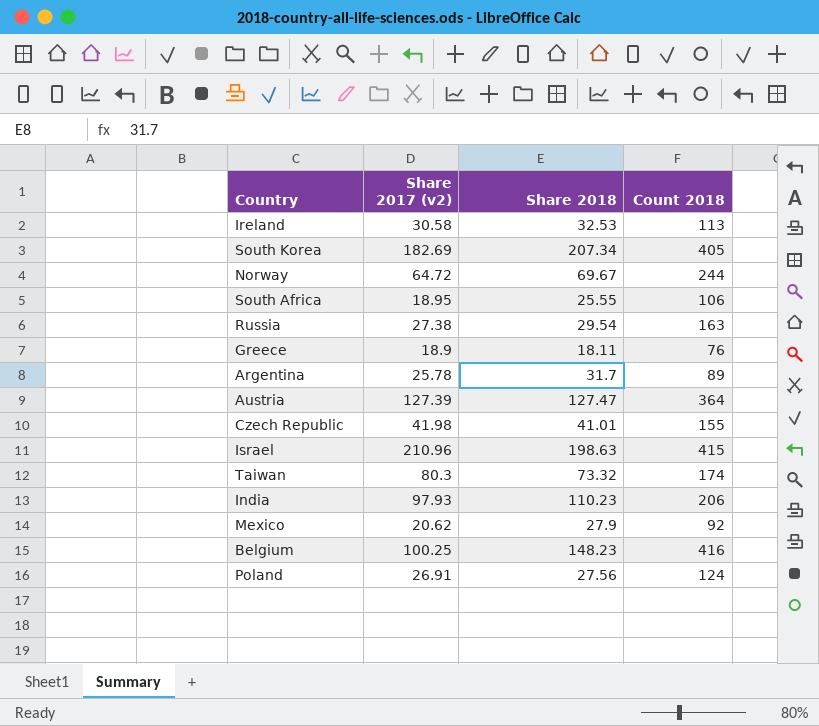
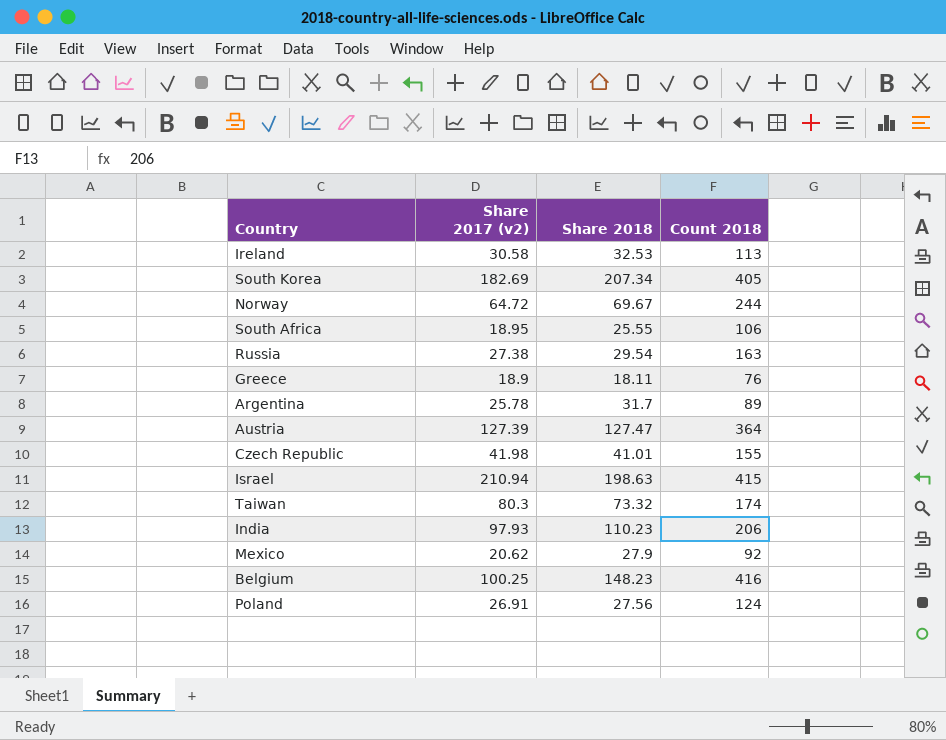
Israel | Share 2017 (v2): 210.96 -> 210.94

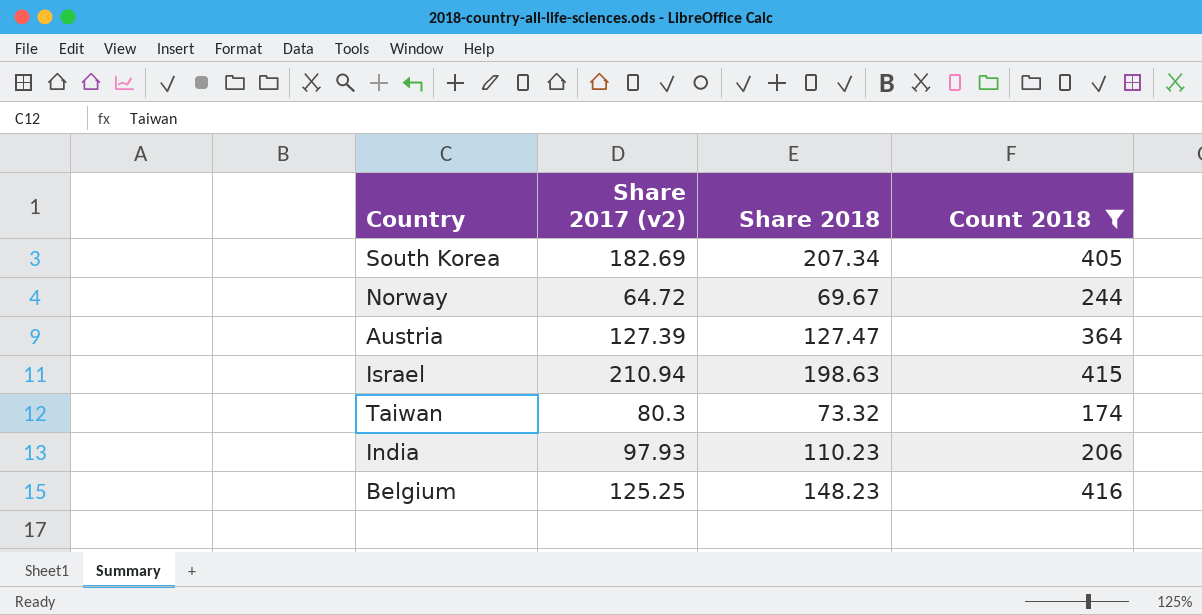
filter: none -> Count 2018 >= 174
Belgium | Share 2017 (v2): 100.25 -> 125.25

